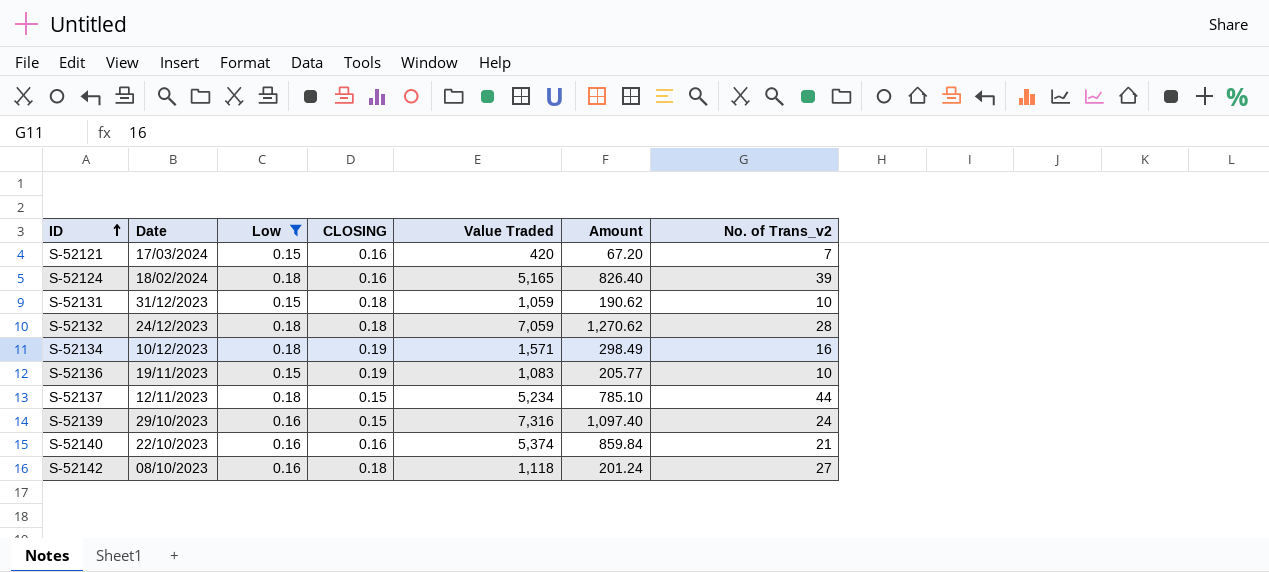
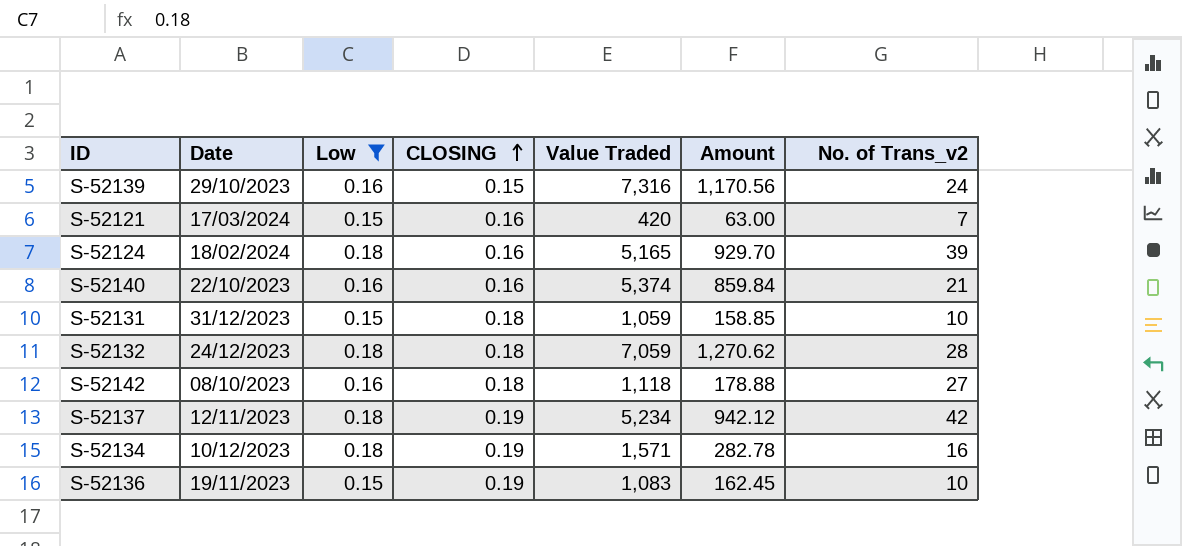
row order: ID ascending -> CLOSING ascending
column Amount | formula: [CLOSING] * [Value Traded] -> [Low] * [Value Traded]
S-52137 | CLOSING: 0.15 -> 0.19
S-52137 | No. of Trans_v2: 44 -> 42

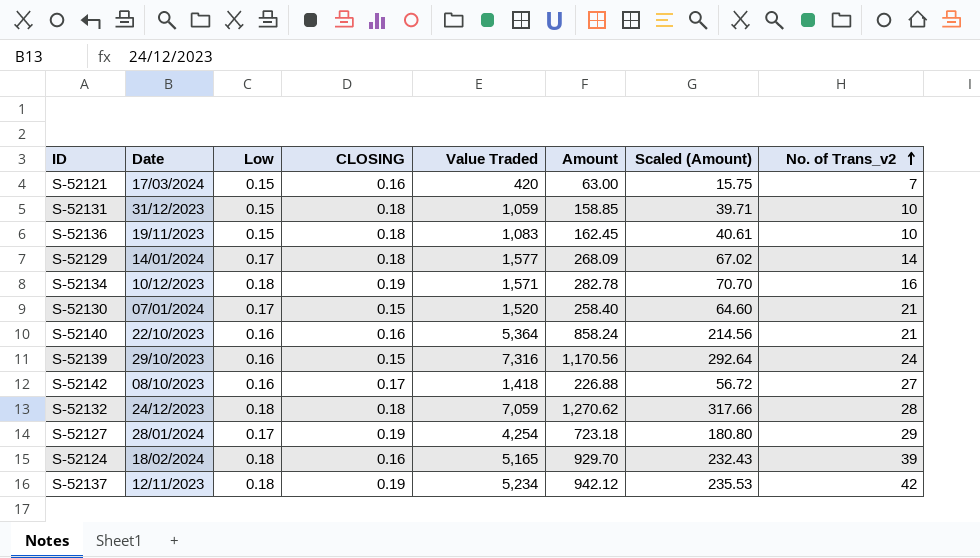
filter: Low != 0.17 -> none
row order: CLOSING ascending -> No. of Trans_v2 ascending
column Scaled (Amount) | formula: none -> [Amount] * 0.25
S-52136 | CLOSING: 0.19 -> 0.18
S-52140 | Value Traded: 5,374 -> 5,364
S-52140 | Amount: 859.84 -> 858.24
S-52142 | CLOSING: 0.18 -> 0.17
S-52142 | Value Traded: 1,118 -> 1,418
S-52142 | Amount: 178.88 -> 226.88

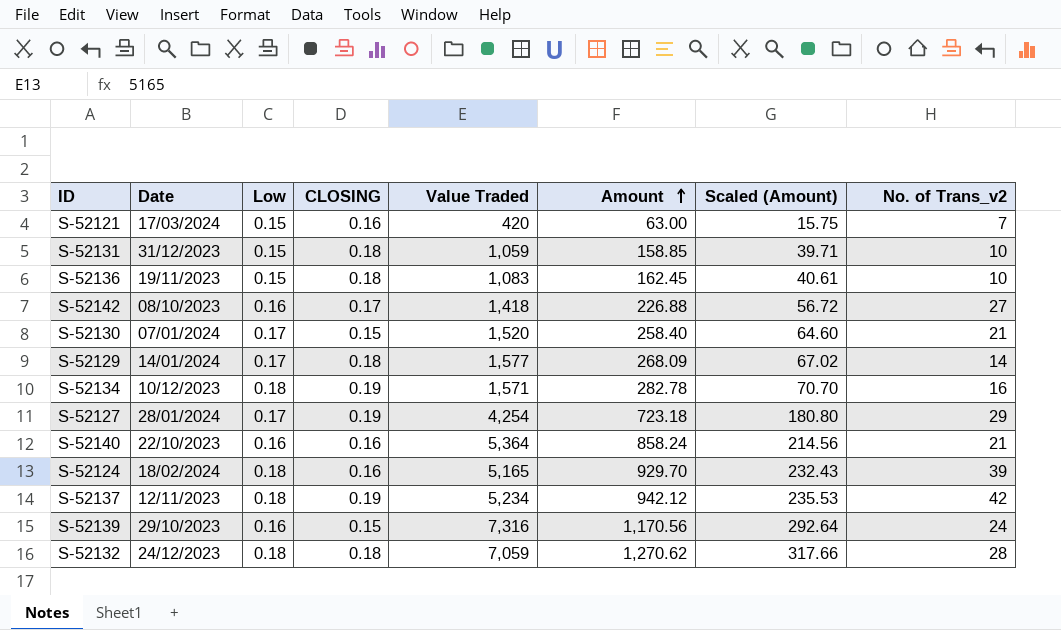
row order: No. of Trans_v2 ascending -> Amount ascending

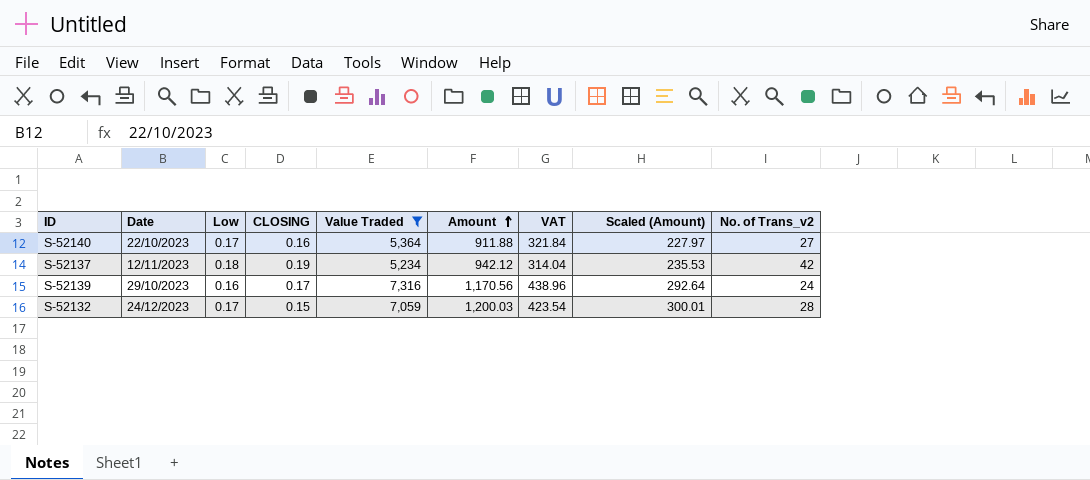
filter: none -> Value Traded >= 5,234
column VAT | formula: none -> [Value Traded] * 0.06
S-52140 | Low: 0.16 -> 0.17
S-52140 | Amount: 858.24 -> 911.88
S-52140 | Scaled (Amount): 214.56 -> 227.97
S-52140 | No. of Trans_v2: 21 -> 27
S-52139 | CLOSING: 0.15 -> 0.17
S-52132 | Low: 0.18 -> 0.17
S-52132 | CLOSING: 0.18 -> 0.15
S-52132 | Amount: 1,270.62 -> 1,200.03
S-52132 | Scaled (Amount): 317.66 -> 300.01

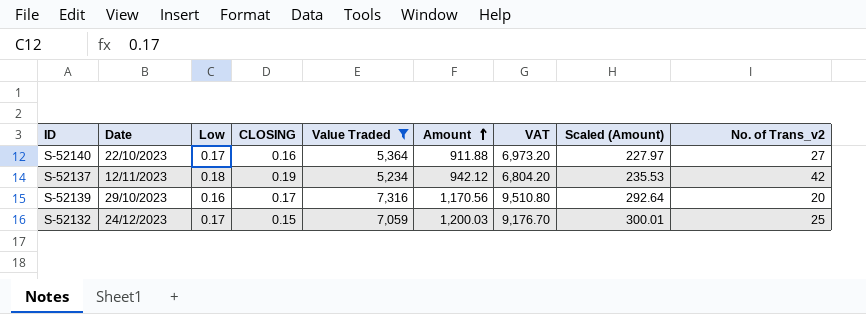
column VAT | formula: [Value Traded] * 0.06 -> [Value Traded] * 1.3
S-52139 | No. of Trans_v2: 24 -> 20
S-52132 | No. of Trans_v2: 28 -> 25

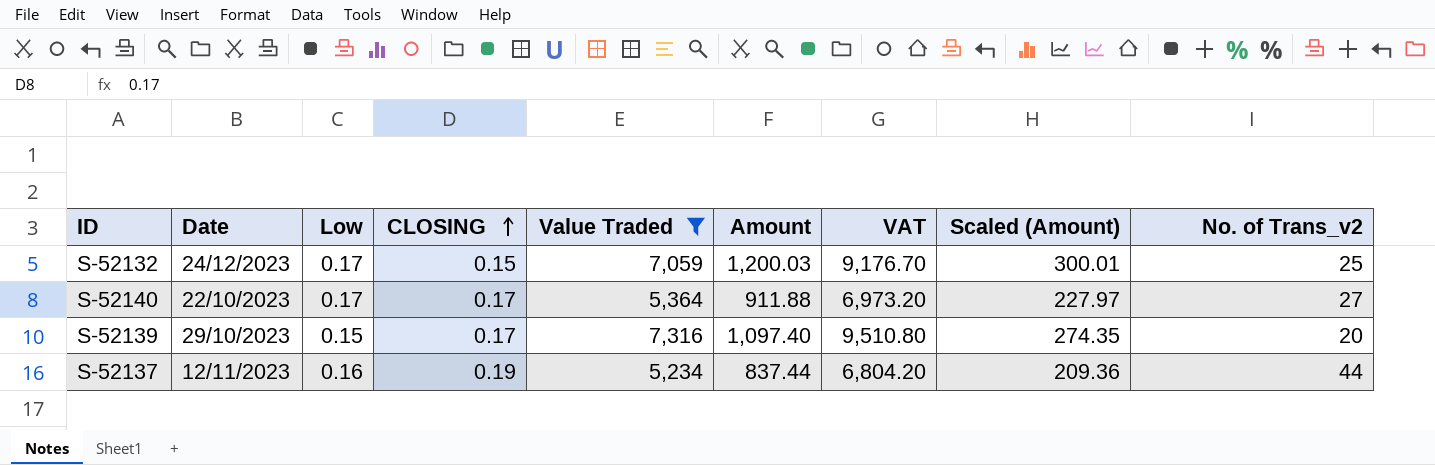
row order: Amount ascending -> CLOSING ascending
S-52140 | CLOSING: 0.16 -> 0.17
S-52139 | Low: 0.16 -> 0.15
S-52139 | Amount: 1,170.56 -> 1,097.40
S-52139 | Scaled (Amount): 292.64 -> 274.35
S-52137 | Low: 0.18 -> 0.16
S-52137 | Amount: 942.12 -> 837.44
S-52137 | Scaled (Amount): 235.53 -> 209.36
S-52137 | No. of Trans_v2: 42 -> 44

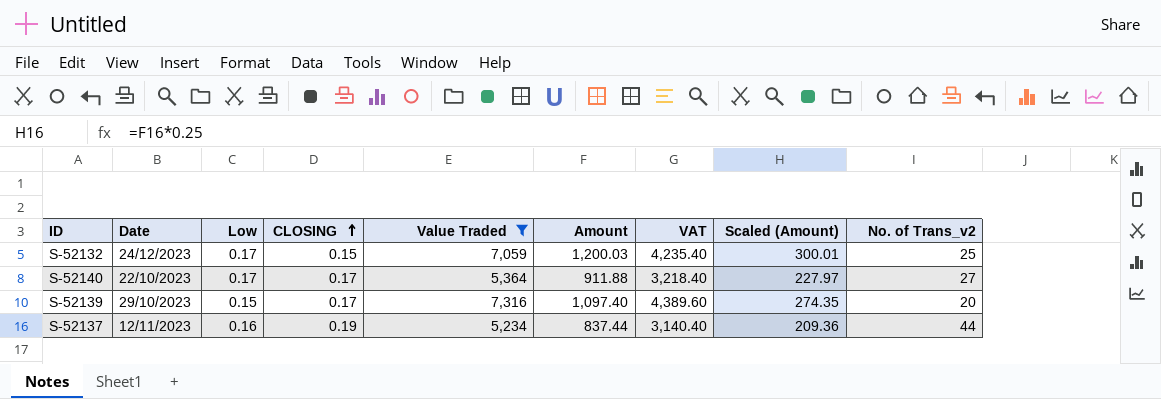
column VAT | formula: [Value Traded] * 1.3 -> [Value Traded] * 0.6

